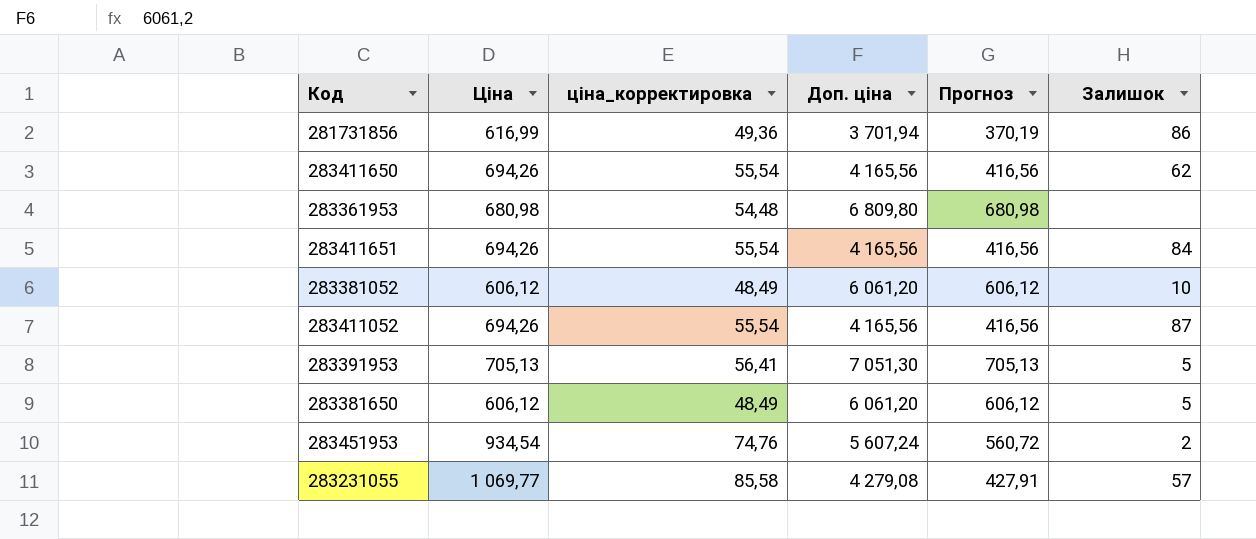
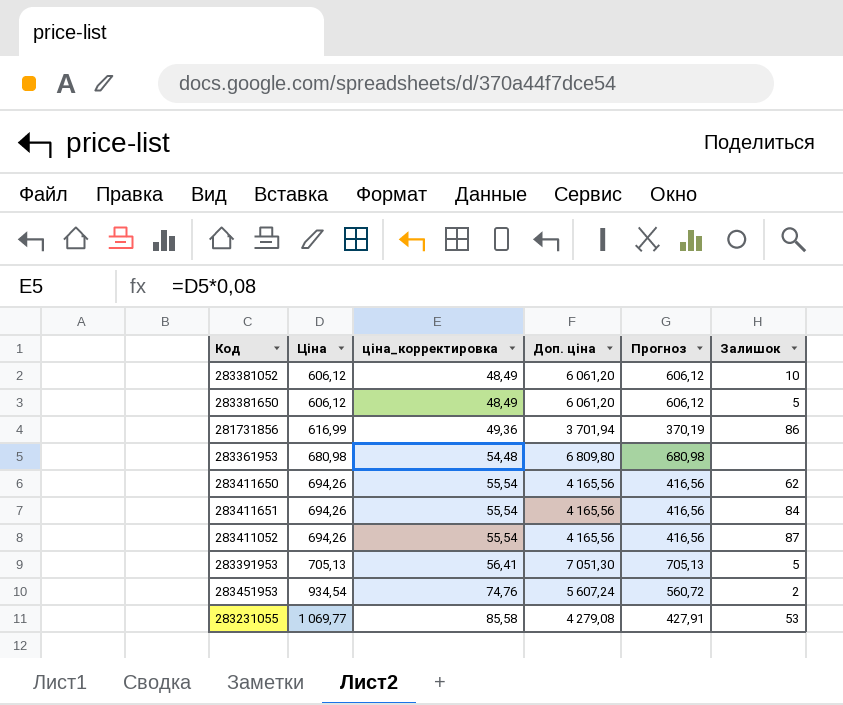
row order: none -> Ціна ascending
283231055 | Залишок: 57 -> 53

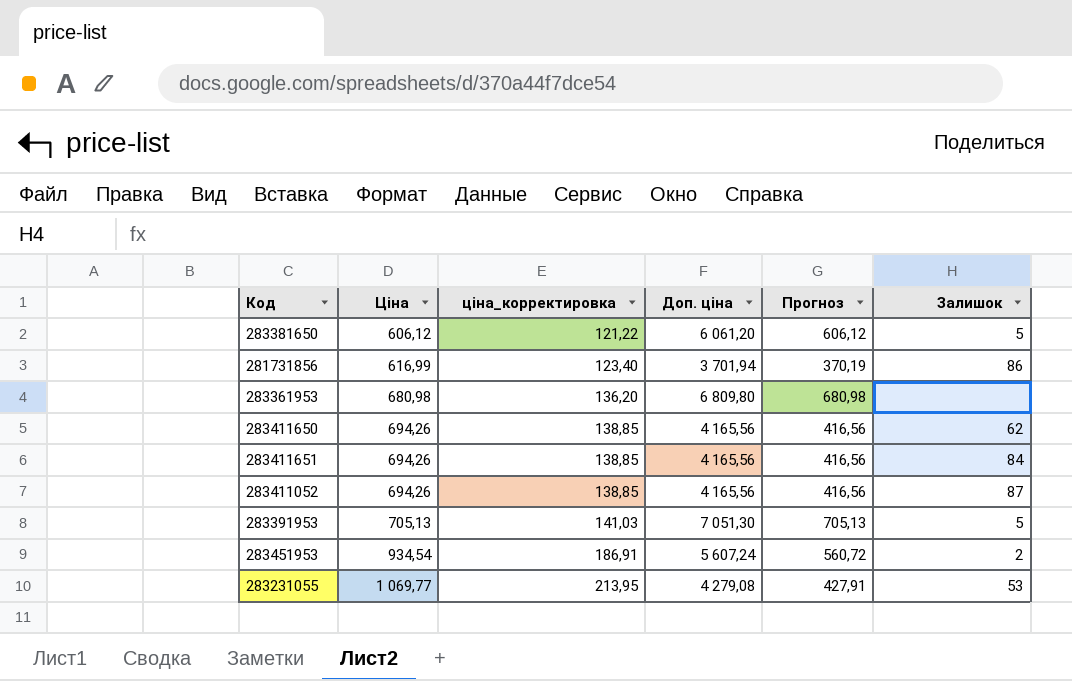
column ціна_корректировка | formula: [Ціна] * 0,08 -> [Ціна] * 0,2
row 283381052: 606,12 | 48,49 | 6 061,20 | 606,12 | 10 -> none

